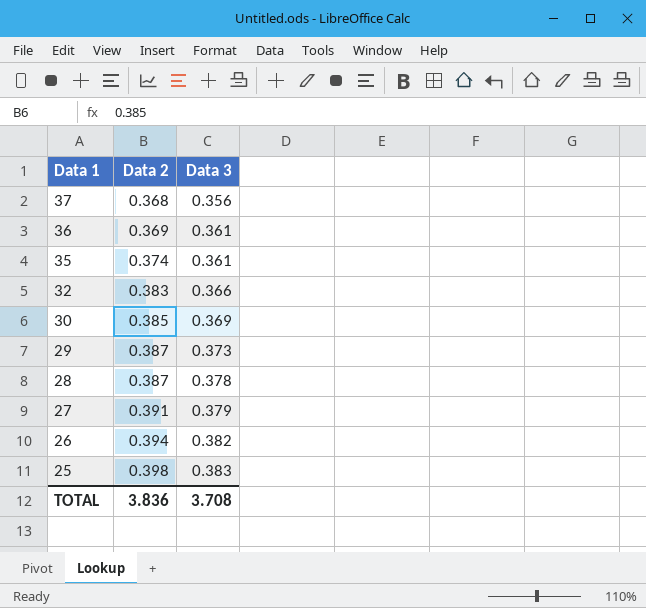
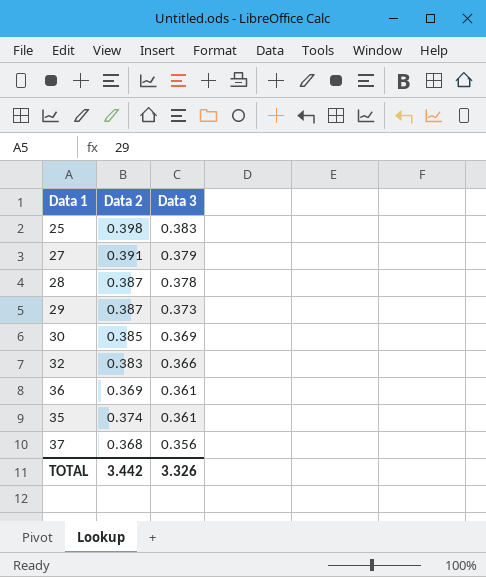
row order: Data 1 descending -> Data 3 descending
row 26: 0.394 | 0.382 -> none
TOTAL | Data 2: 3.836 -> 3.442
TOTAL | Data 3: 3.708 -> 3.326

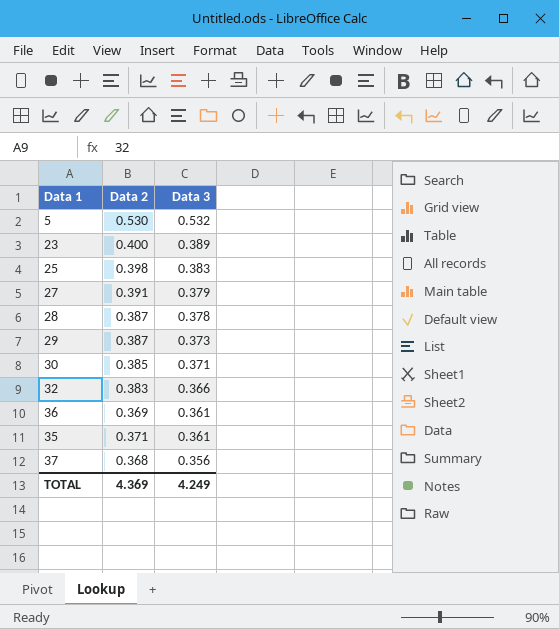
row 5: none -> 0.530 | 0.532
row 23: none -> 0.400 | 0.389
30 | Data 3: 0.369 -> 0.371
35 | Data 2: 0.374 -> 0.371
TOTAL | Data 2: 3.442 -> 4.369
TOTAL | Data 3: 3.326 -> 4.249

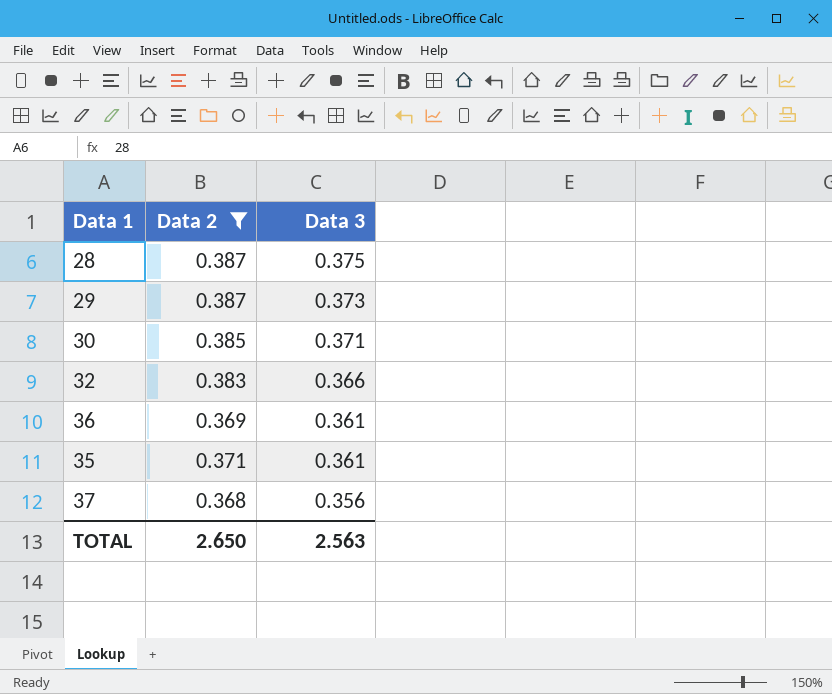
filter: none -> Data 2 <= 0.387
28 | Data 3: 0.378 -> 0.375
TOTAL | Data 2: 4.369 -> 2.650
TOTAL | Data 3: 4.249 -> 2.563

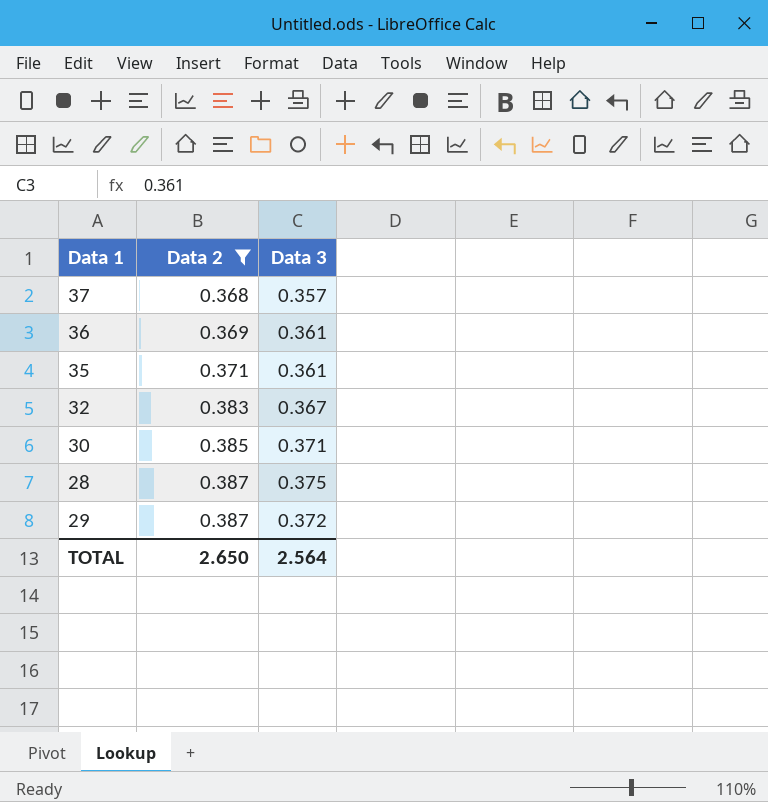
row order: Data 3 descending -> Data 2 ascending
37 | Data 3: 0.356 -> 0.357
32 | Data 3: 0.366 -> 0.367
29 | Data 3: 0.373 -> 0.372
TOTAL | Data 3: 2.563 -> 2.564

